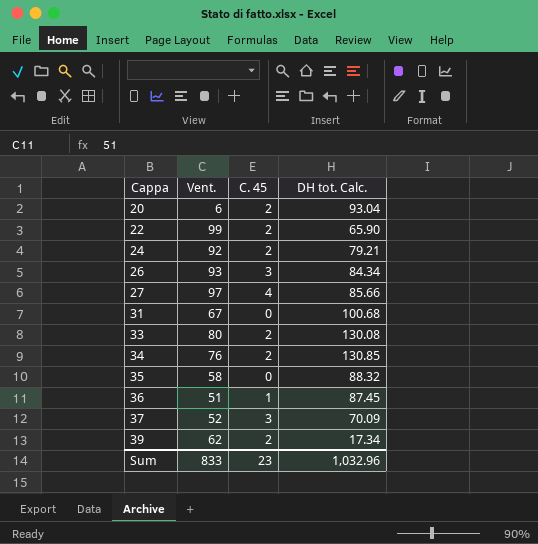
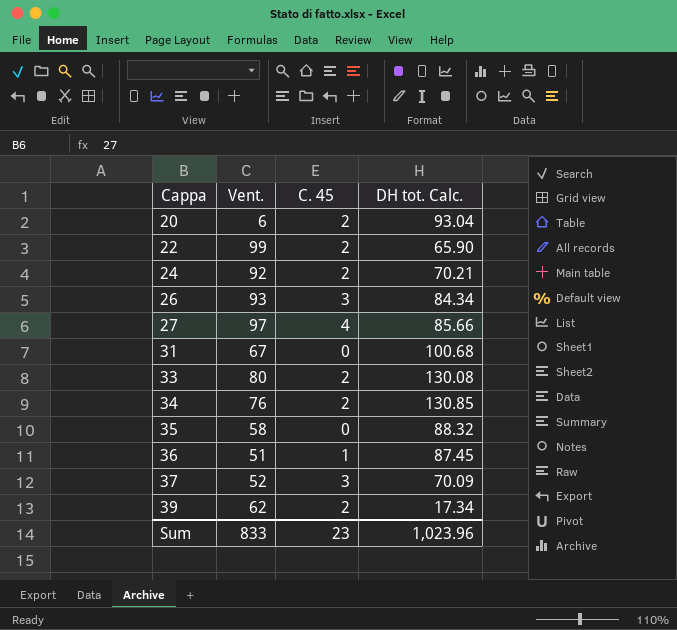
24 | DH tot. Calc.: 79.21 -> 70.21
Sum | DH tot. Calc.: 1,032.96 -> 1,023.96

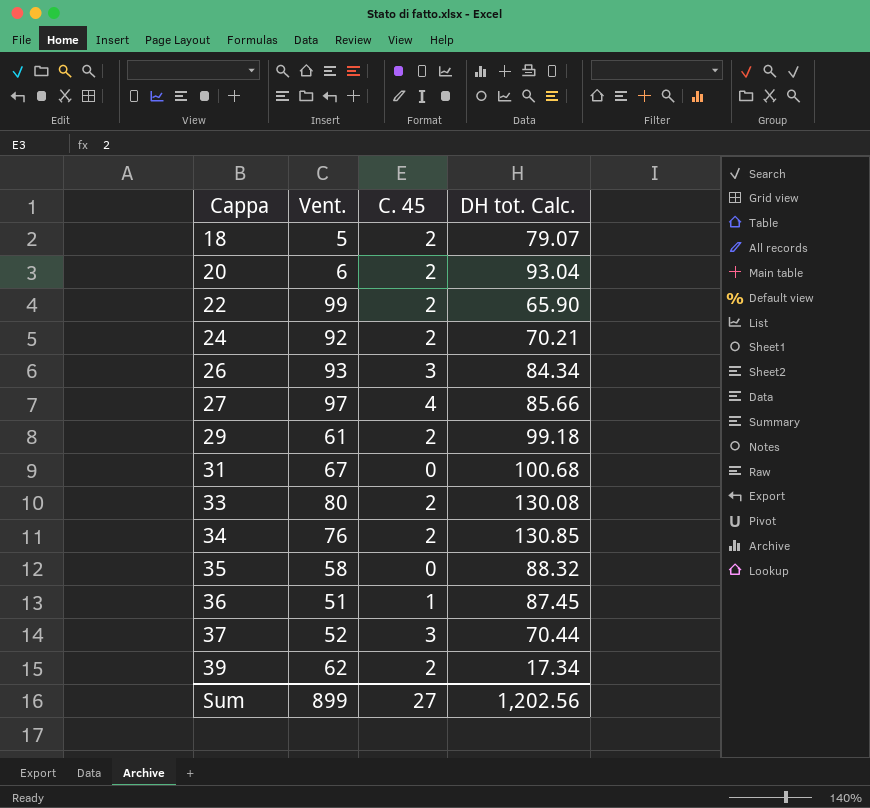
row 18: none -> 5 | 2 | 79.07
row 29: none -> 61 | 2 | 99.18
37 | DH tot. Calc.: 70.09 -> 70.44
Sum | Vent.: 833 -> 899
Sum | C. 45: 23 -> 27
Sum | DH tot. Calc.: 1,023.96 -> 1,202.56

